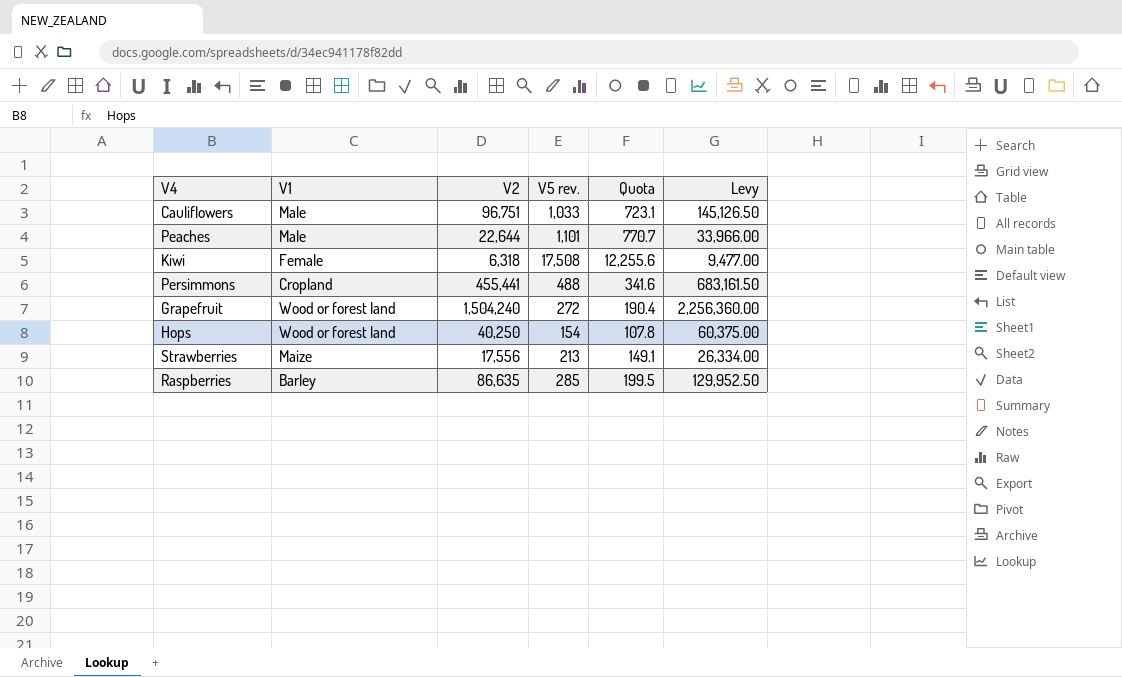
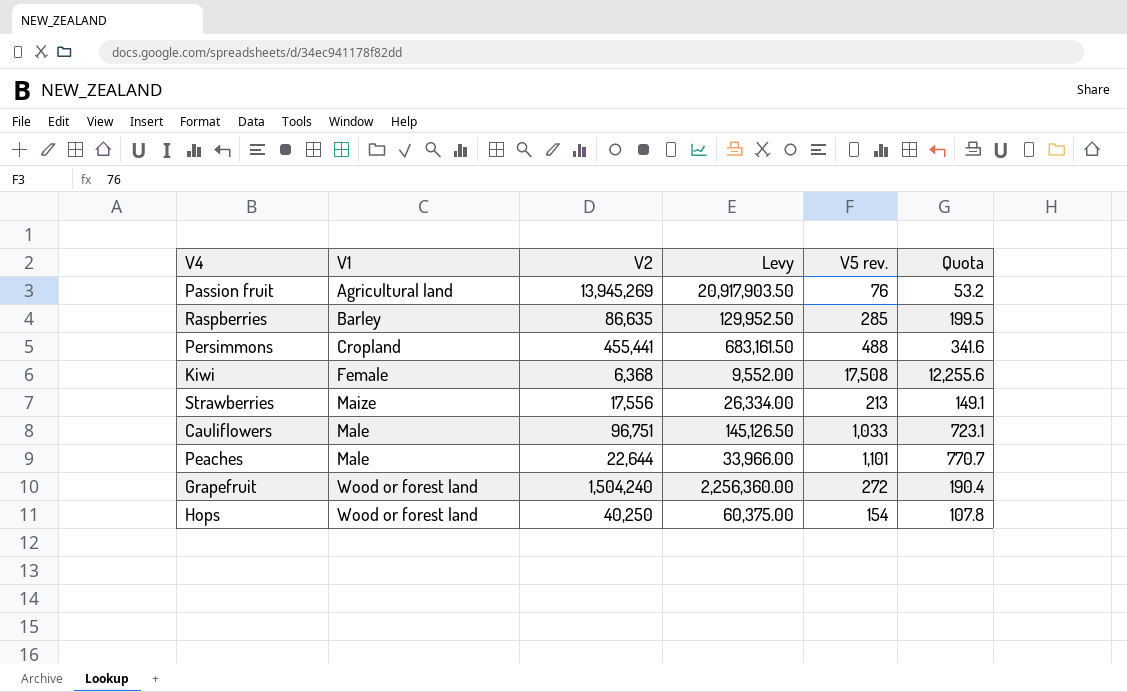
row order: none -> V1 ascending
column Levy | position: 6 -> 4
row Passion fruit: none -> Agricultural land | 13,945,269 | 20,917,903.50 | 76 | 53.2
Kiwi | V2: 6,318 -> 6,368
Kiwi | Levy: 9,477.00 -> 9,552.00

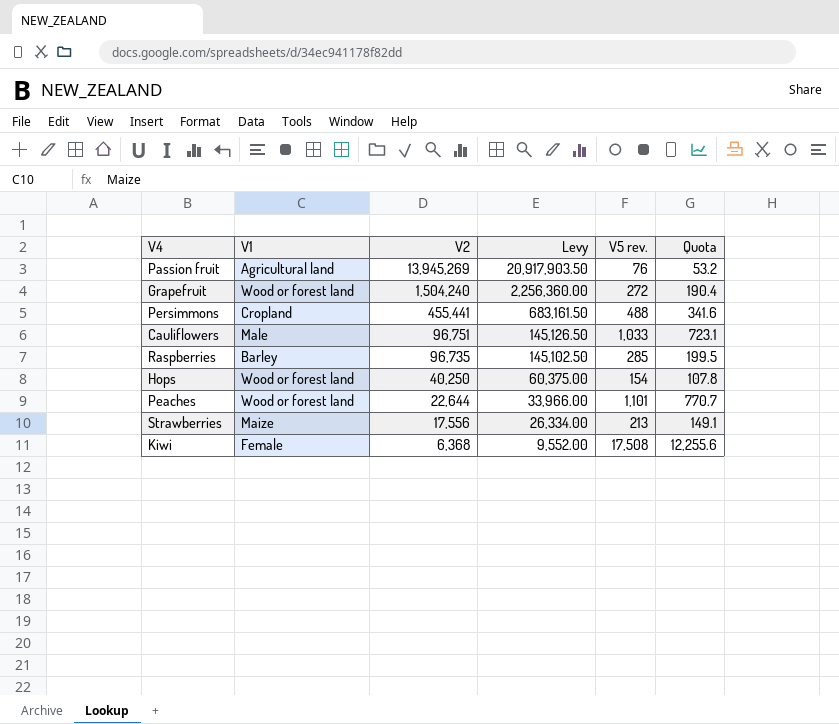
row order: V1 ascending -> V2 descending
Raspberries | V2: 86,635 -> 96,735
Raspberries | Levy: 129,952.50 -> 145,102.50
Peaches | V1: Male -> Wood or forest land

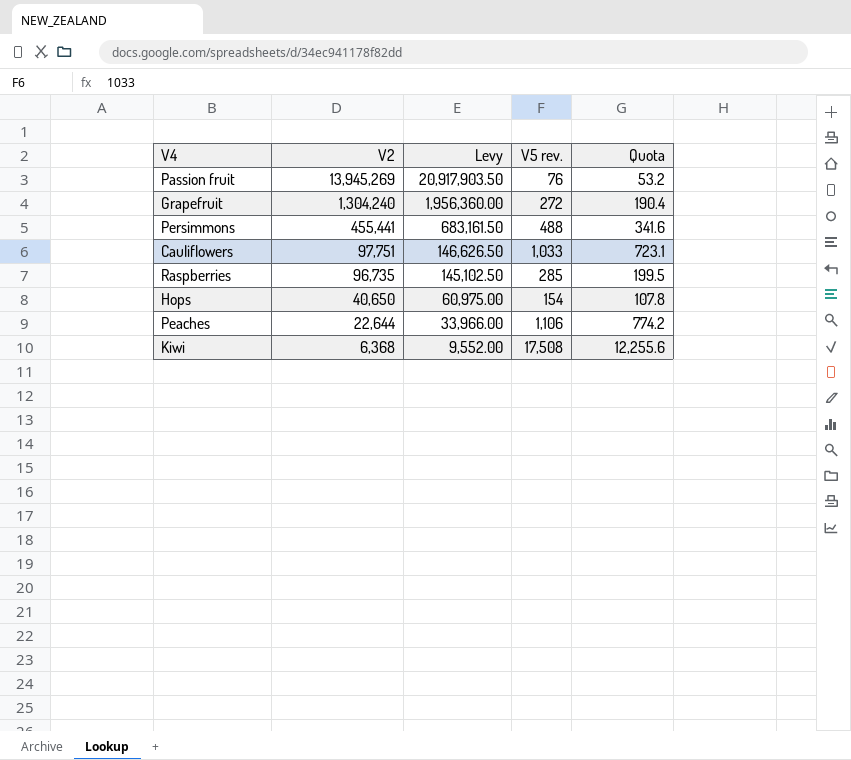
column V1 | position: 2 -> none
row Strawberries: Maize | 17,556 | 26,334.00 | 213 | 149.1 -> none
Grapefruit | V2: 1,504,240 -> 1,304,240
Grapefruit | Levy: 2,256,360.00 -> 1,956,360.00
Cauliflowers | V2: 96,751 -> 97,751
Cauliflowers | Levy: 145,126.50 -> 146,626.50
Hops | V2: 40,250 -> 40,650
Hops | Levy: 60,375.00 -> 60,975.00
Peaches | V5 rev.: 1,101 -> 1,106
Peaches | Quota: 770.7 -> 774.2

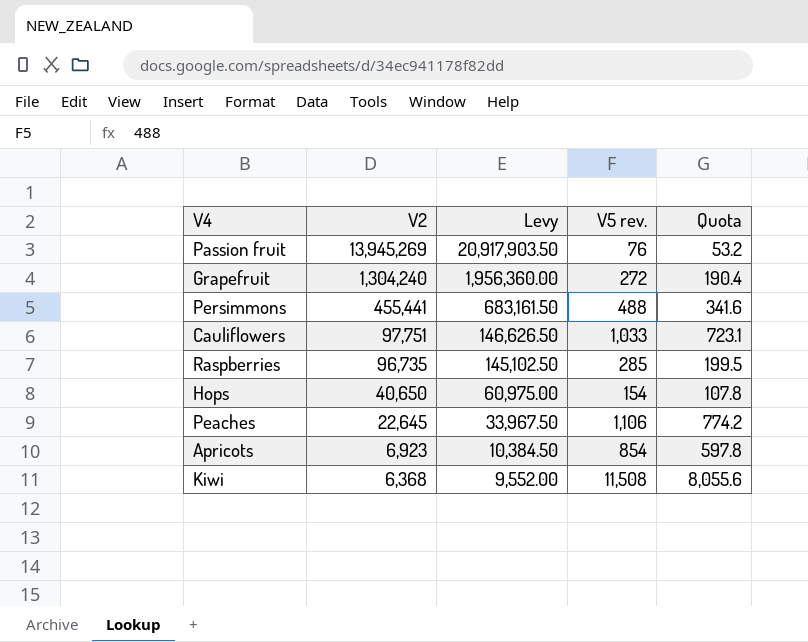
Peaches | V2: 22,644 -> 22,645
Peaches | Levy: 33,966.00 -> 33,967.50
row Apricots: none -> 6,923 | 10,384.50 | 854 | 597.8
Kiwi | V5 rev.: 17,508 -> 11,508
Kiwi | Quota: 12,255.6 -> 8,055.6

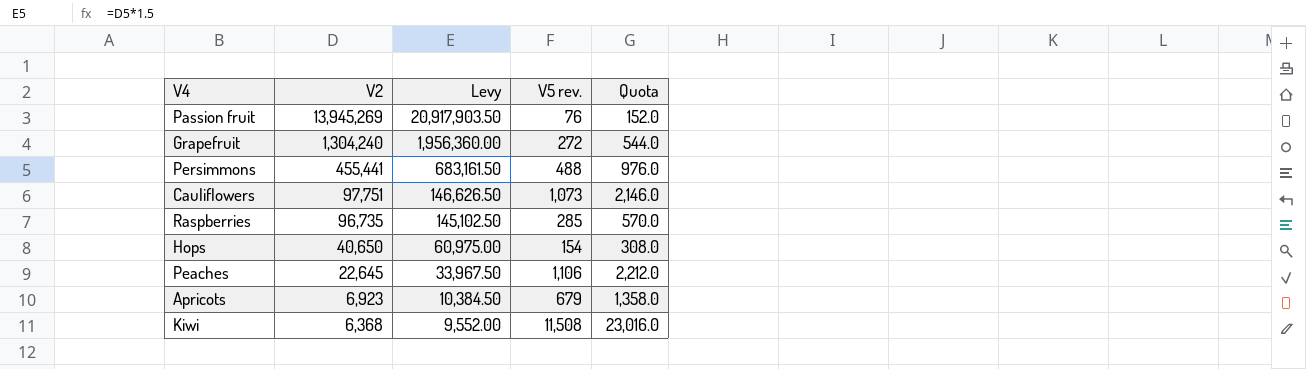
column Quota | formula: [V5 rev.] * 0.7 -> [V5 rev.] * 2
Cauliflowers | V5 rev.: 1,033 -> 1,073
Apricots | V5 rev.: 854 -> 679

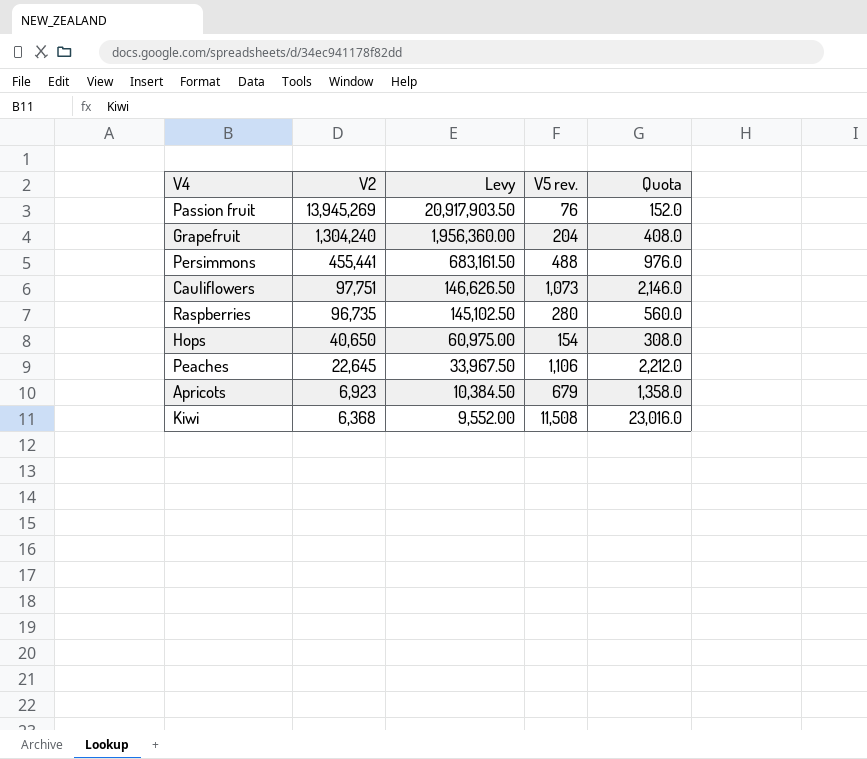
Grapefruit | V5 rev.: 272 -> 204
Grapefruit | Quota: 544.0 -> 408.0
Raspberries | V5 rev.: 285 -> 280
Raspberries | Quota: 570.0 -> 560.0

